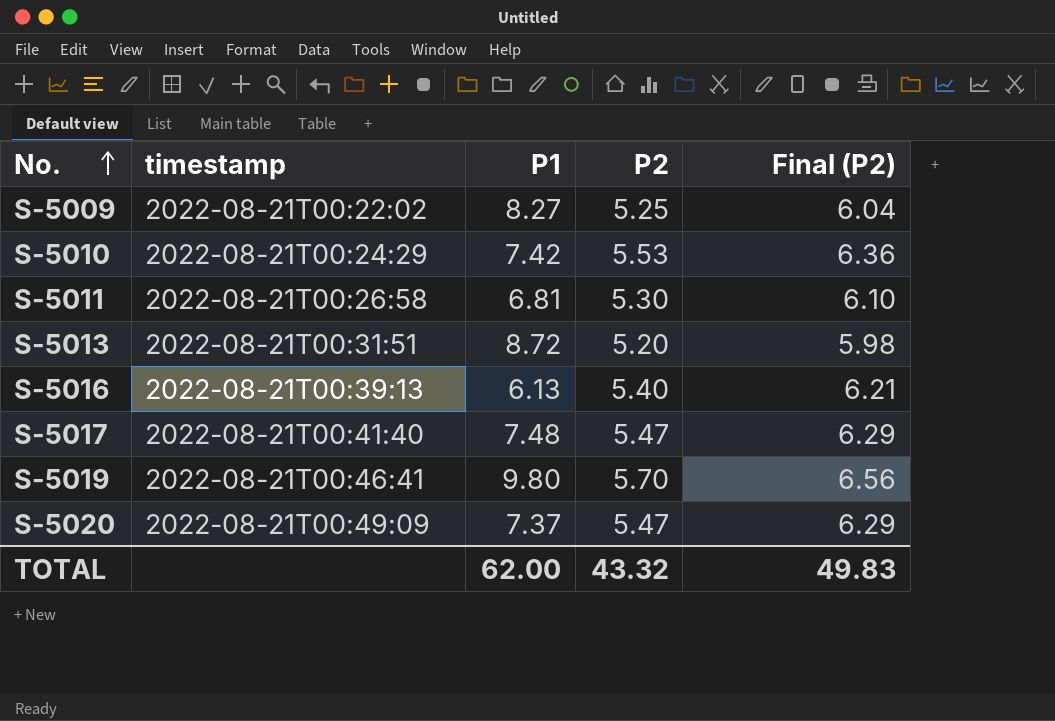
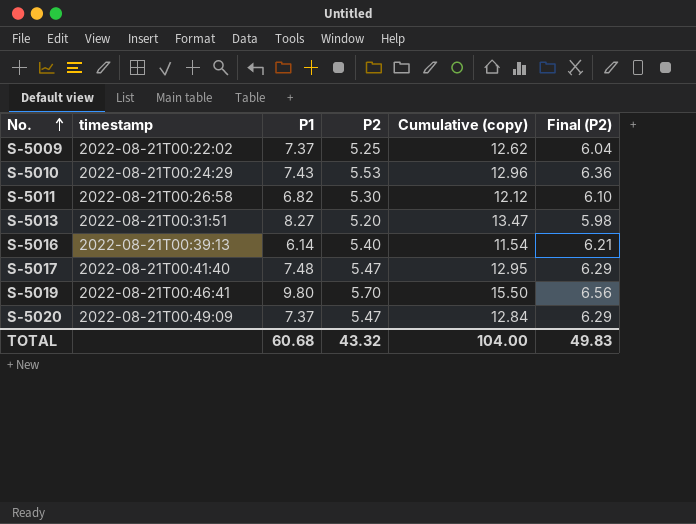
column Cumulative (copy) | formula: none -> [P1] + [P2]
S-5009 | P1: 8.27 -> 7.37
S-5010 | P1: 7.42 -> 7.43
S-5011 | P1: 6.81 -> 6.82
S-5013 | P1: 8.72 -> 8.27
S-5016 | P1: 6.13 -> 6.14
TOTAL | P1: 62.00 -> 60.68

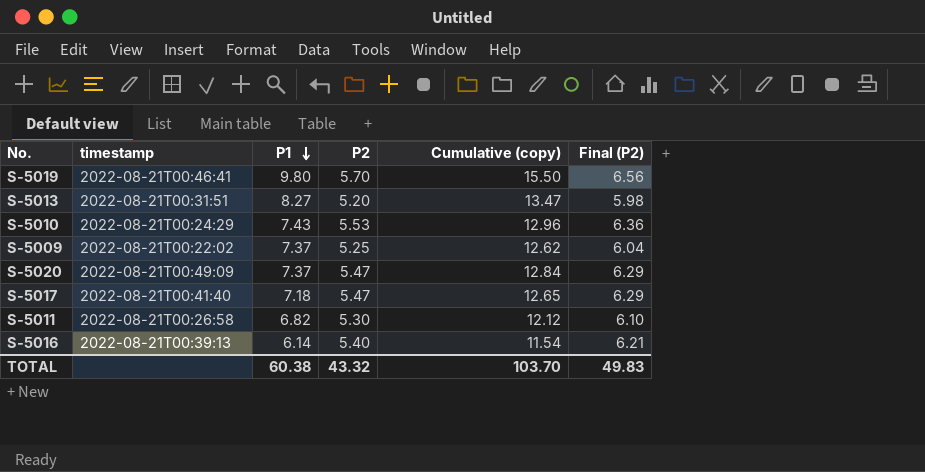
row order: No. ascending -> P1 descending
S-5017 | P1: 7.48 -> 7.18
S-5017 | Cumulative (copy): 12.95 -> 12.65
TOTAL | P1: 60.68 -> 60.38
TOTAL | Cumulative (copy): 104.00 -> 103.70

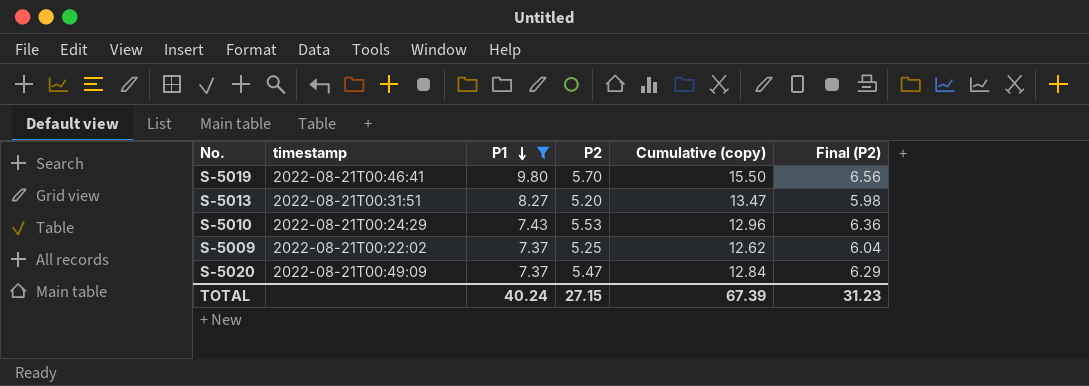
filter: none -> P1 >= 7.37
TOTAL | P1: 60.38 -> 40.24
TOTAL | P2: 43.32 -> 27.15
TOTAL | Cumulative (copy): 103.70 -> 67.39
TOTAL | Final (P2): 49.83 -> 31.23

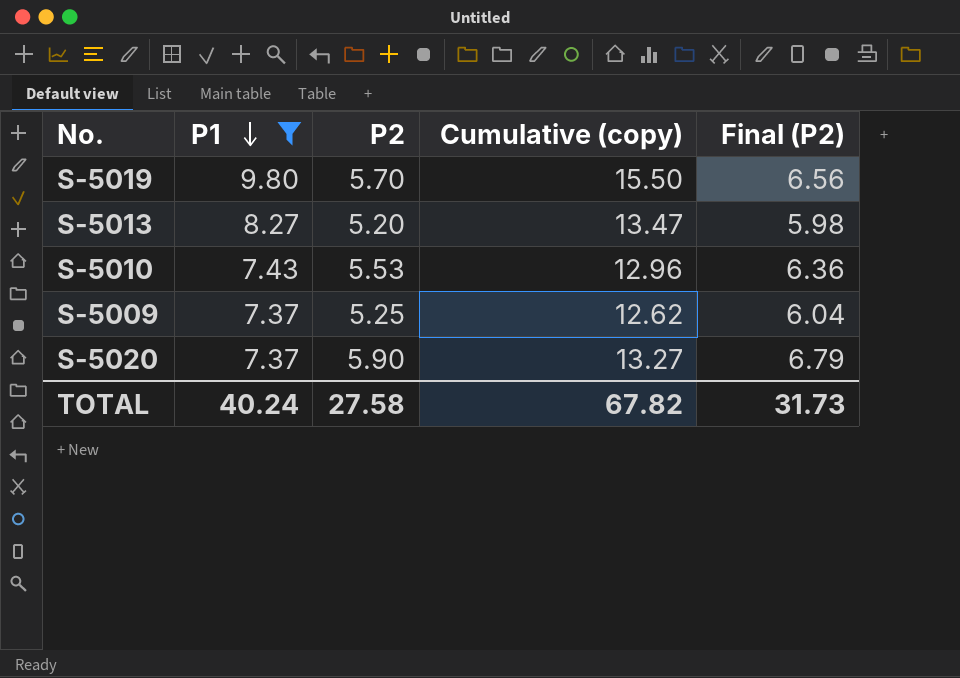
column timestamp | position: 2 -> none
S-5020 | P2: 5.47 -> 5.90
S-5020 | Cumulative (copy): 12.84 -> 13.27
S-5020 | Final (P2): 6.29 -> 6.79
TOTAL | P2: 27.15 -> 27.58
TOTAL | Cumulative (copy): 67.39 -> 67.82
TOTAL | Final (P2): 31.23 -> 31.73

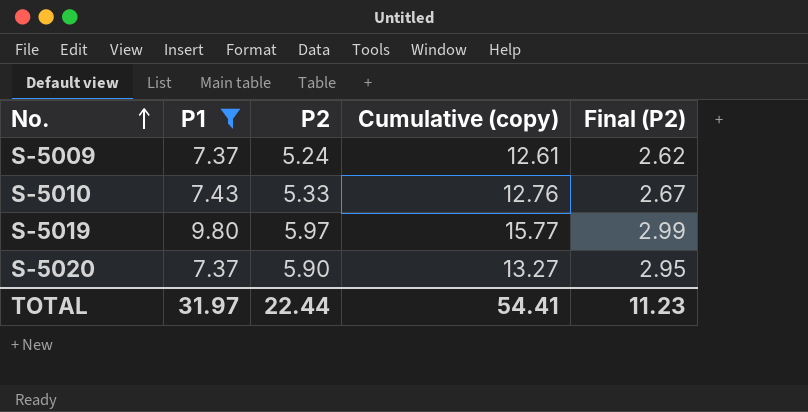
row order: P1 descending -> No. ascending
column Final (P2) | formula: [P2] * 1.15 -> [P2] * 0.5
row S-5013: 8.27 | 5.20 | 13.47 | 5.98 -> none
S-5009 | P2: 5.25 -> 5.24
S-5009 | Cumulative (copy): 12.62 -> 12.61
S-5010 | P2: 5.53 -> 5.33
S-5010 | Cumulative (copy): 12.96 -> 12.76
S-5019 | P2: 5.70 -> 5.97
S-5019 | Cumulative (copy): 15.50 -> 15.77
TOTAL | P1: 40.24 -> 31.97
TOTAL | P2: 27.58 -> 22.44
TOTAL | Cumulative (copy): 67.82 -> 54.41
TOTAL | Final (P2): 31.73 -> 11.23

